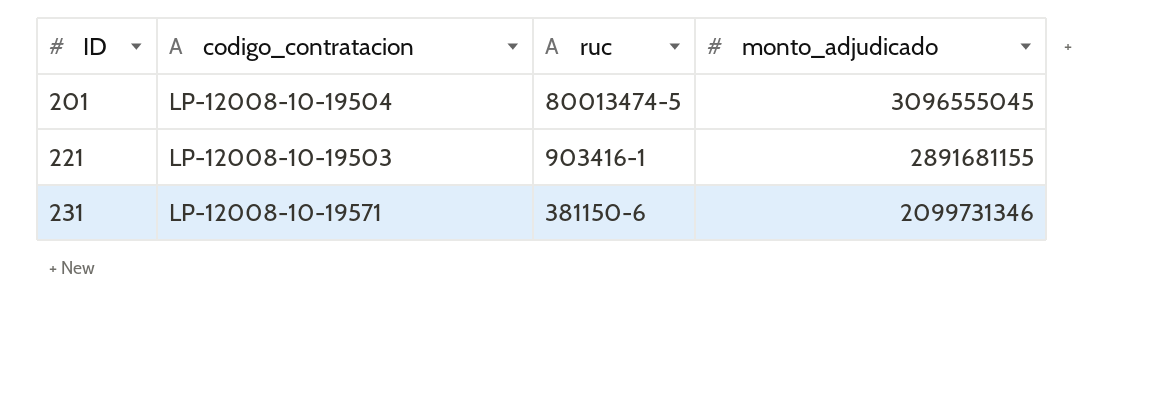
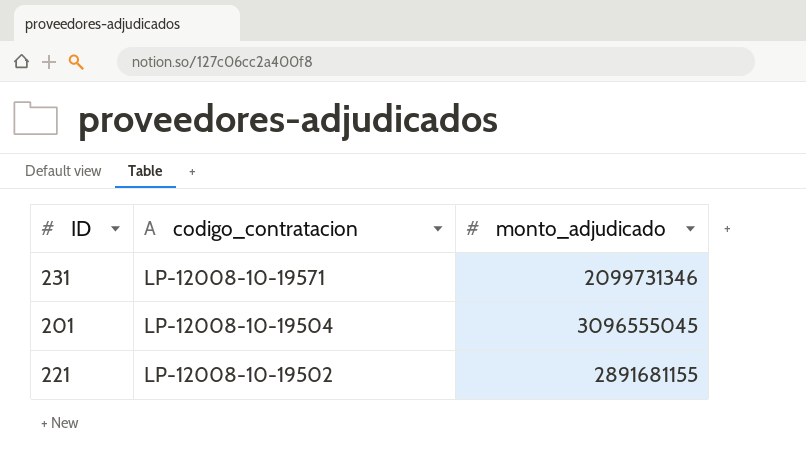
row order: ID ascending -> codigo_contratacion descending
column ruc | position: 3 -> none
221 | codigo_contratacion: LP-12008-10-19503 -> LP-12008-10-19502

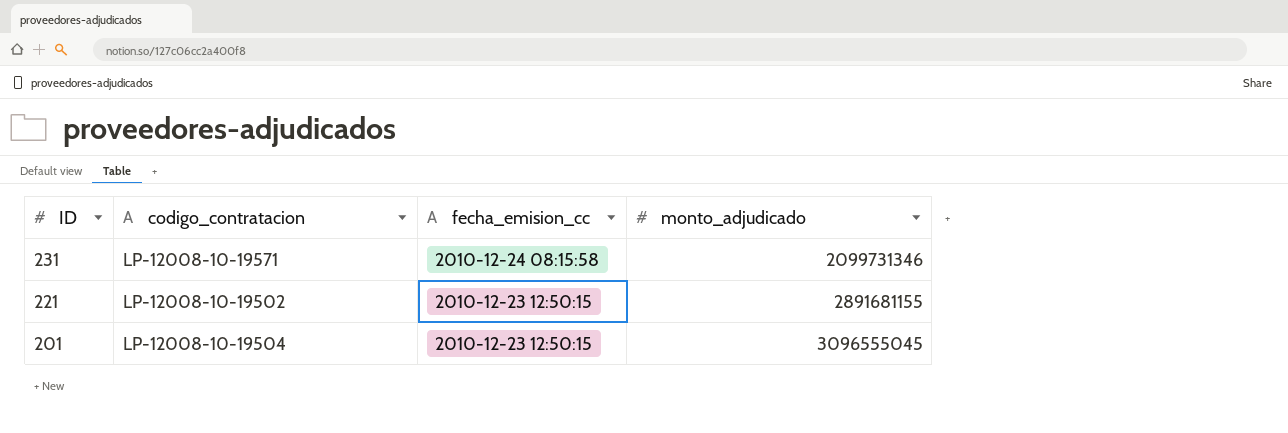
row order: codigo_contratacion descending -> ID descending
column fecha_emision_cc | position: none -> 3

